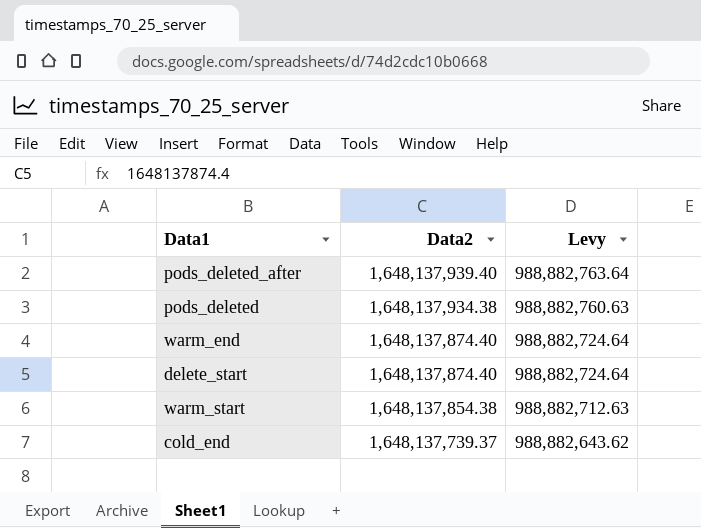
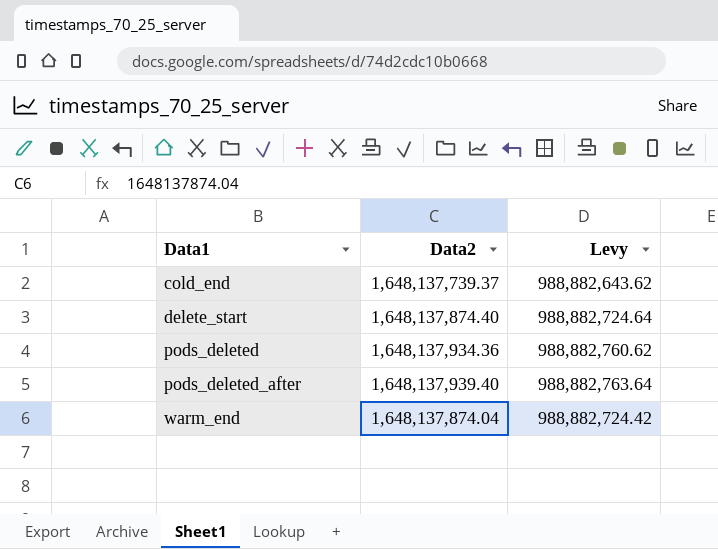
row order: Data2 descending -> Data1 ascending
row warm_start: 1,648,137,854.38 | 988,882,712.63 -> none
pods_deleted | Data2: 1,648,137,934.38 -> 1,648,137,934.36
pods_deleted | Levy: 988,882,760.63 -> 988,882,760.62
warm_end | Data2: 1,648,137,874.40 -> 1,648,137,874.04
warm_end | Levy: 988,882,724.64 -> 988,882,724.42

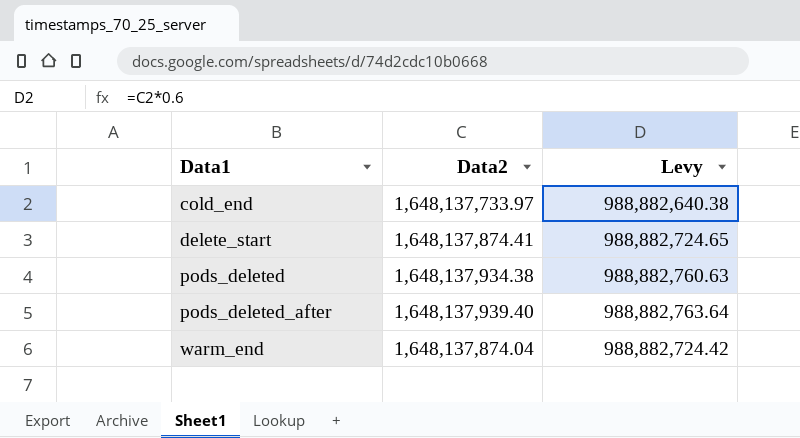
cold_end | Data2: 1,648,137,739.37 -> 1,648,137,733.97
cold_end | Levy: 988,882,643.62 -> 988,882,640.38
delete_start | Data2: 1,648,137,874.40 -> 1,648,137,874.41
delete_start | Levy: 988,882,724.64 -> 988,882,724.65
pods_deleted | Data2: 1,648,137,934.36 -> 1,648,137,934.38
pods_deleted | Levy: 988,882,760.62 -> 988,882,760.63

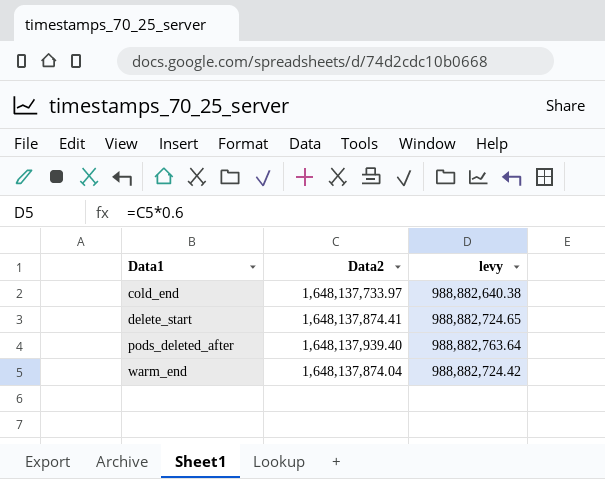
column name: Levy -> levy
row pods_deleted: 1,648,137,934.38 | 988,882,760.63 -> none

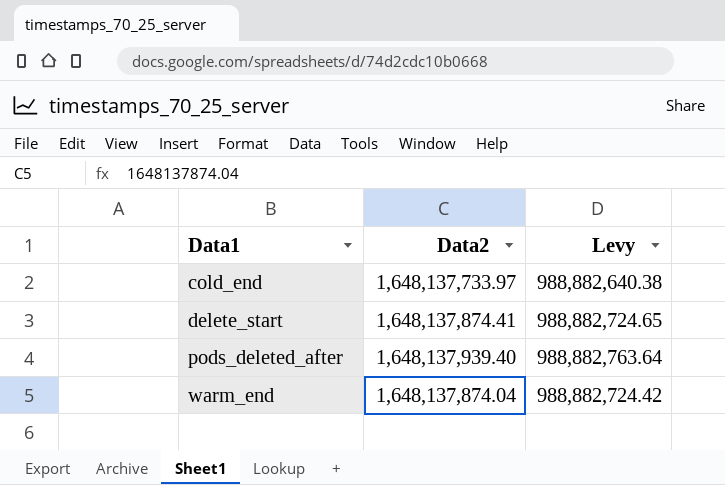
column name: levy -> Levy

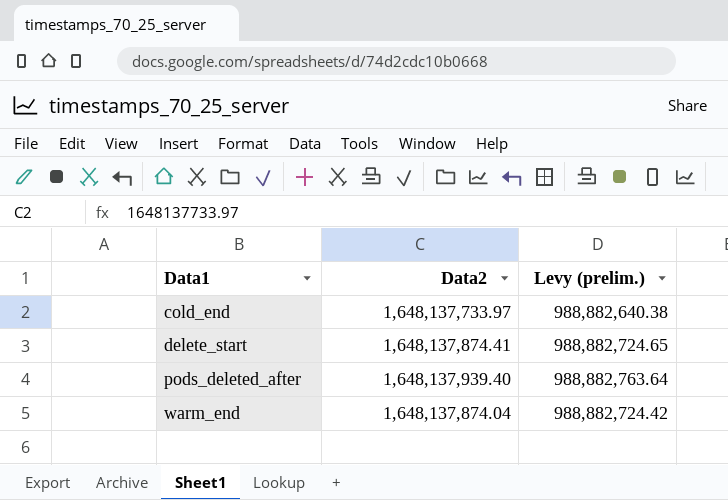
column name: Levy -> Levy (prelim.)

